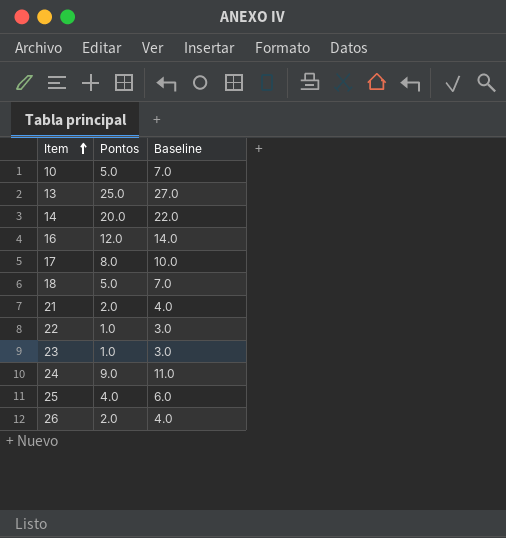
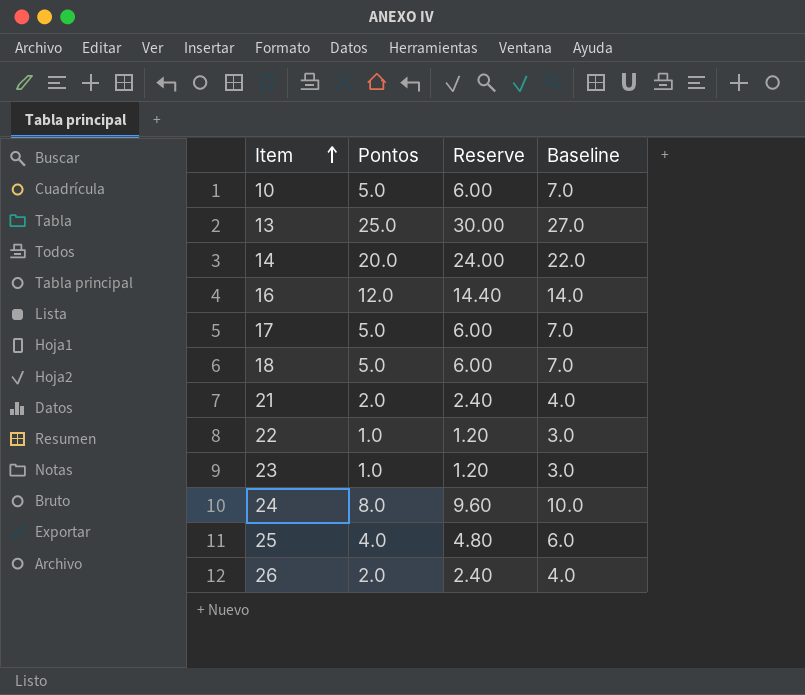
column Reserve | formula: none -> [Pontos] * 1.2
17 | Pontos: 8.0 -> 5.0
17 | Baseline: 10.0 -> 7.0
24 | Pontos: 9.0 -> 8.0
24 | Baseline: 11.0 -> 10.0

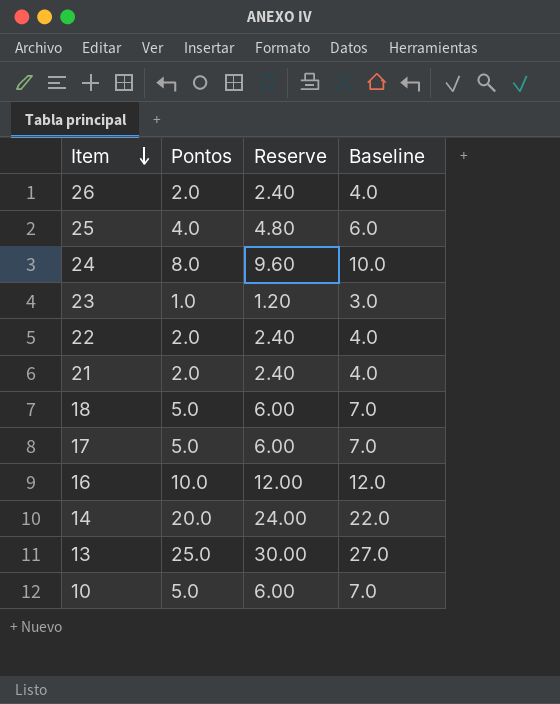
row order: Item ascending -> Item descending
22 | Pontos: 1.0 -> 2.0
22 | Reserve: 1.20 -> 2.40
22 | Baseline: 3.0 -> 4.0
16 | Pontos: 12.0 -> 10.0
16 | Reserve: 14.40 -> 12.00
16 | Baseline: 14.0 -> 12.0

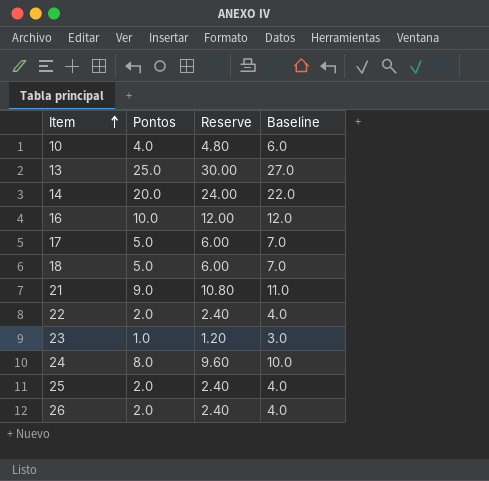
row order: Item descending -> Item ascending
10 | Pontos: 5.0 -> 4.0
10 | Reserve: 6.00 -> 4.80
10 | Baseline: 7.0 -> 6.0
21 | Pontos: 2.0 -> 9.0
21 | Reserve: 2.40 -> 10.80
21 | Baseline: 4.0 -> 11.0
25 | Pontos: 4.0 -> 2.0
25 | Reserve: 4.80 -> 2.40
25 | Baseline: 6.0 -> 4.0

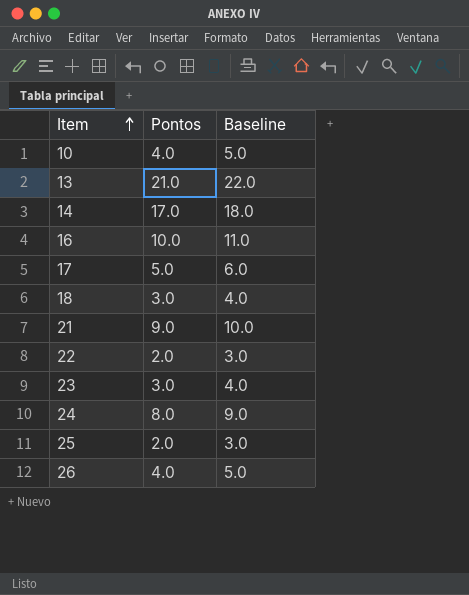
column Reserve | formula: [Pontos] * 1.2 -> none
column Baseline | formula: [Pontos] + 2 -> [Pontos] + 1
13 | Pontos: 25.0 -> 21.0
14 | Pontos: 20.0 -> 17.0
18 | Pontos: 5.0 -> 3.0
23 | Pontos: 1.0 -> 3.0
26 | Pontos: 2.0 -> 4.0

